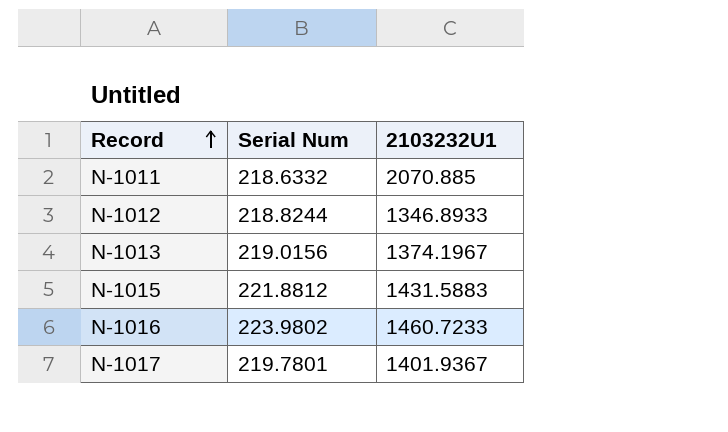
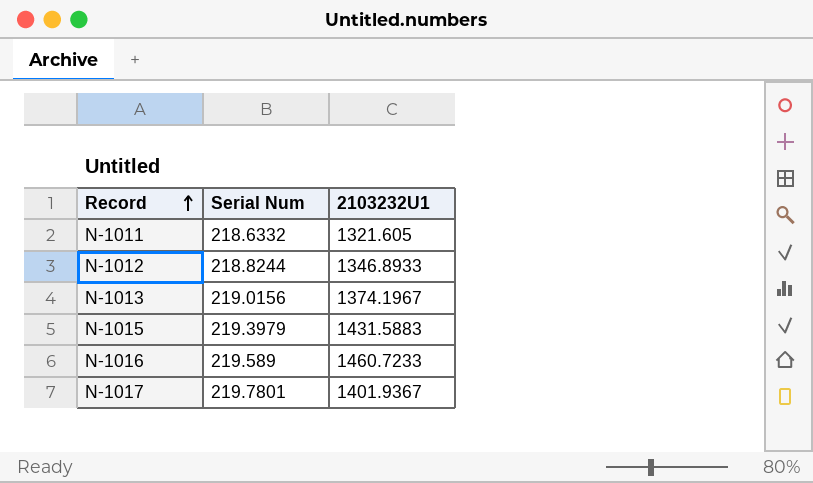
N-1011 | 2103232U1: 2070.885 -> 1321.605
N-1015 | Serial Num: 221.8812 -> 219.3979
N-1016 | Serial Num: 223.9802 -> 219.589

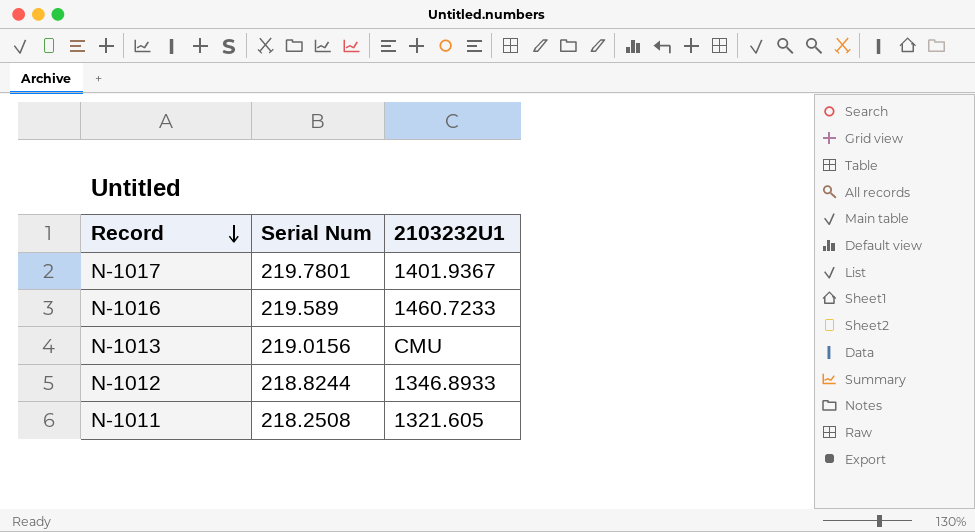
row order: Record ascending -> Record descending
row N-1015: 219.3979 | 1431.5883 -> none
N-1013 | 2103232U1: 1374.1967 -> CMU
N-1011 | Serial Num: 218.6332 -> 218.2508

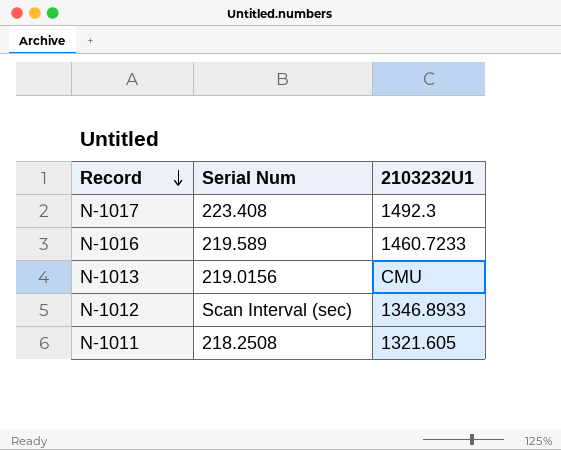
N-1017 | Serial Num: 219.7801 -> 223.408
N-1017 | 2103232U1: 1401.9367 -> 1492.3
N-1012 | Serial Num: 218.8244 -> Scan Interval (sec)

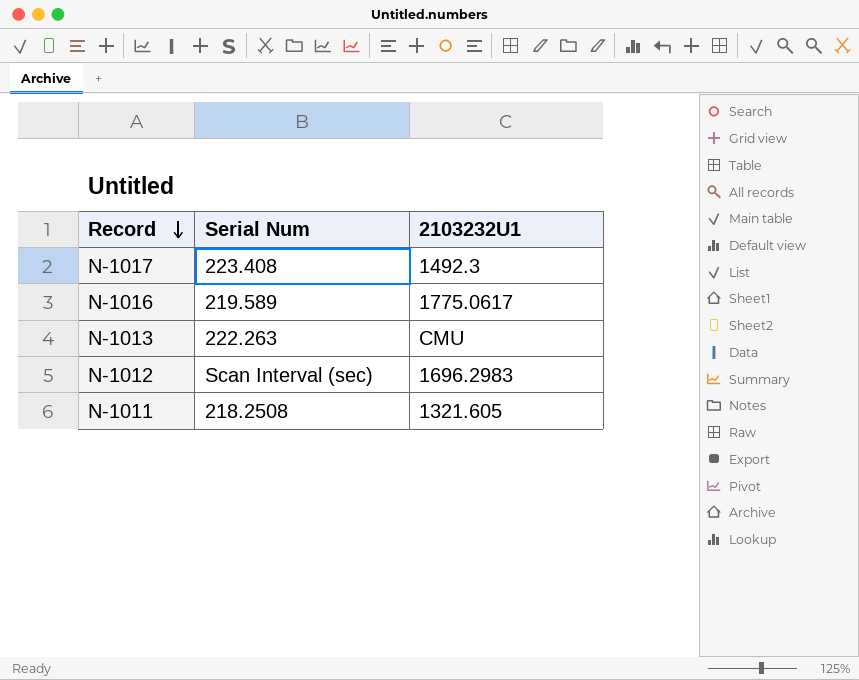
N-1016 | 2103232U1: 1460.7233 -> 1775.0617
N-1013 | Serial Num: 219.0156 -> 222.263
N-1012 | 2103232U1: 1346.8933 -> 1696.2983

